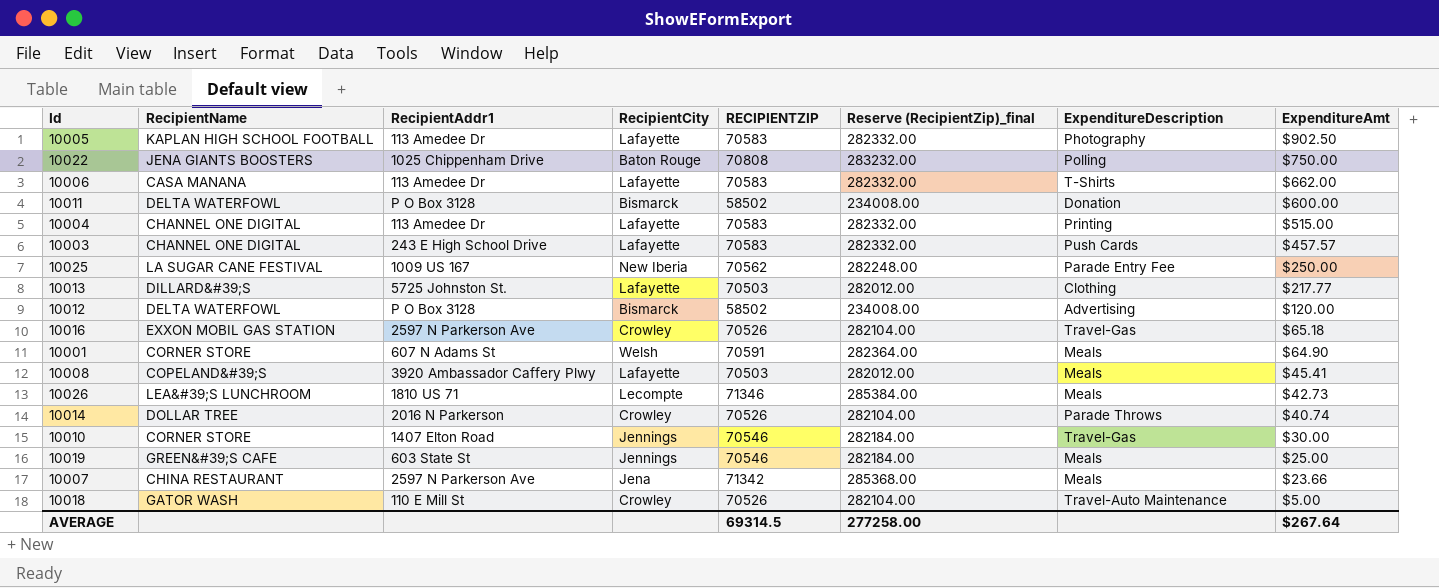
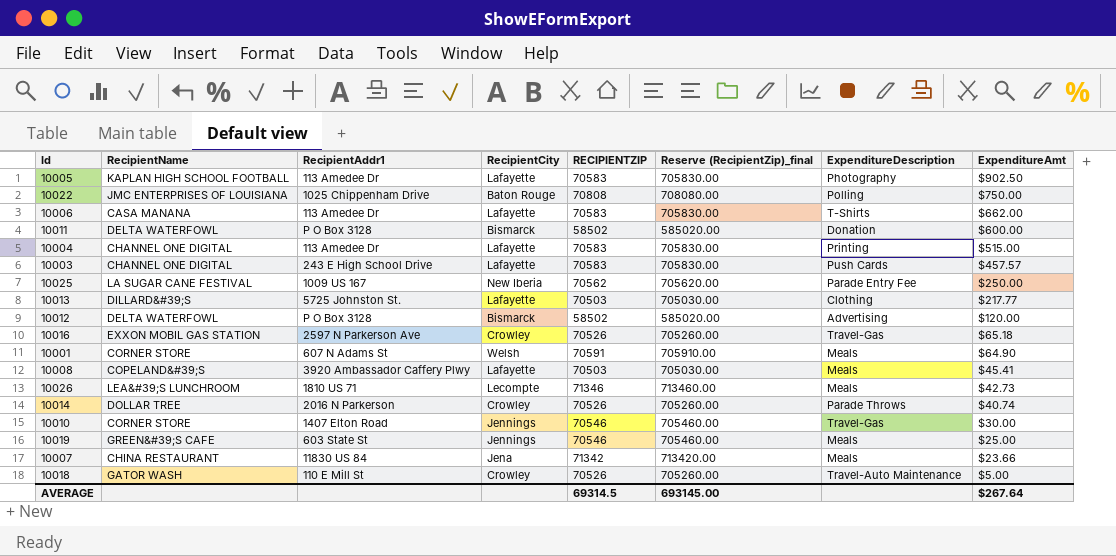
column Reserve (RecipientZip)_final | formula: [RECIPIENTZIP] * 4 -> [RECIPIENTZIP] * 10
10022 | RecipientName: JENA GIANTS BOOSTERS -> JMC ENTERPRISES OF LOUISIANA
10007 | RecipientAddr1: 2597 N Parkerson Ave -> 11830 US 84
AVERAGE | Reserve (RecipientZip)_final: 277258.00 -> 693145.00

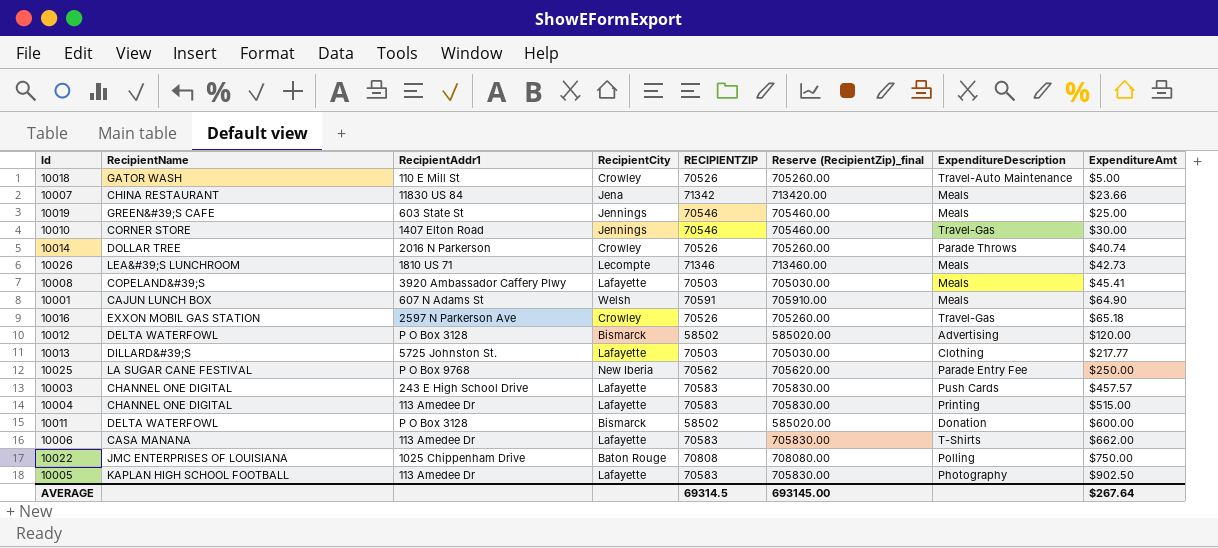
row order: ExpenditureAmt descending -> ExpenditureAmt ascending
10001 | RecipientName: CORNER STORE -> CAJUN LUNCH BOX
10025 | RecipientAddr1: 1009 US 167 -> P O Box 9768

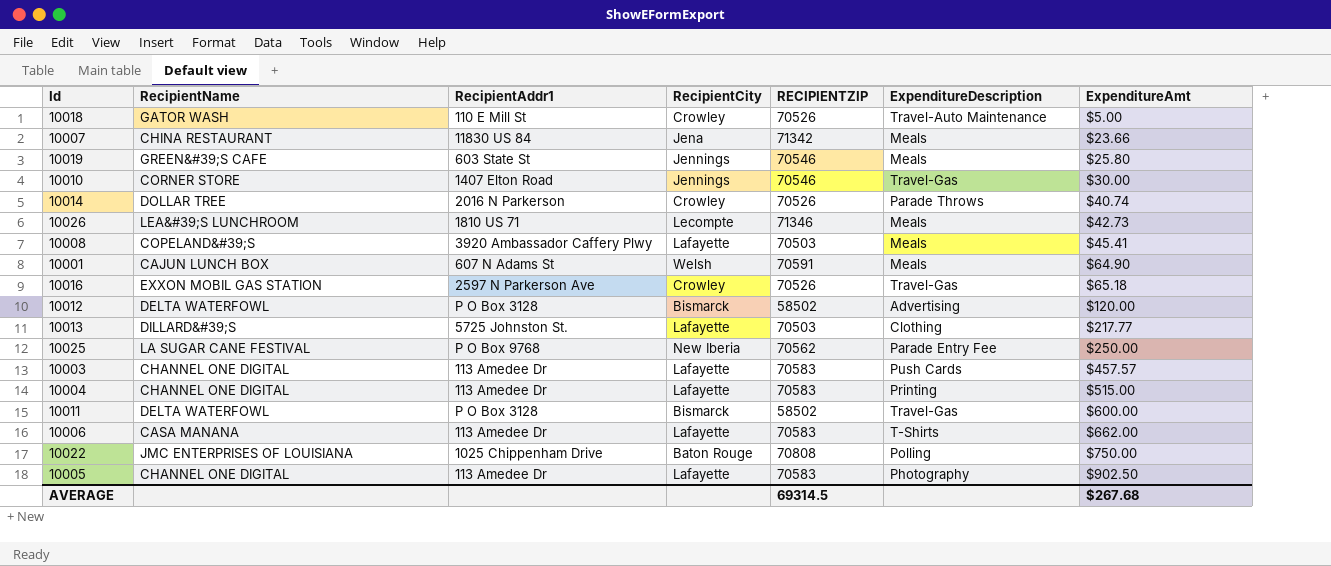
column Reserve (RecipientZip)_final | formula: [RECIPIENTZIP] * 10 -> none
10019 | ExpenditureAmt: $25.00 -> $25.80
10003 | RecipientAddr1: 243 E High School Drive -> 113 Amedee Dr
10011 | ExpenditureDescription: Donation -> Travel-Gas
10005 | RecipientName: KAPLAN HIGH SCHOOL FOOTBALL -> CHANNEL ONE DIGITAL
AVERAGE | ExpenditureAmt: $267.64 -> $267.68

